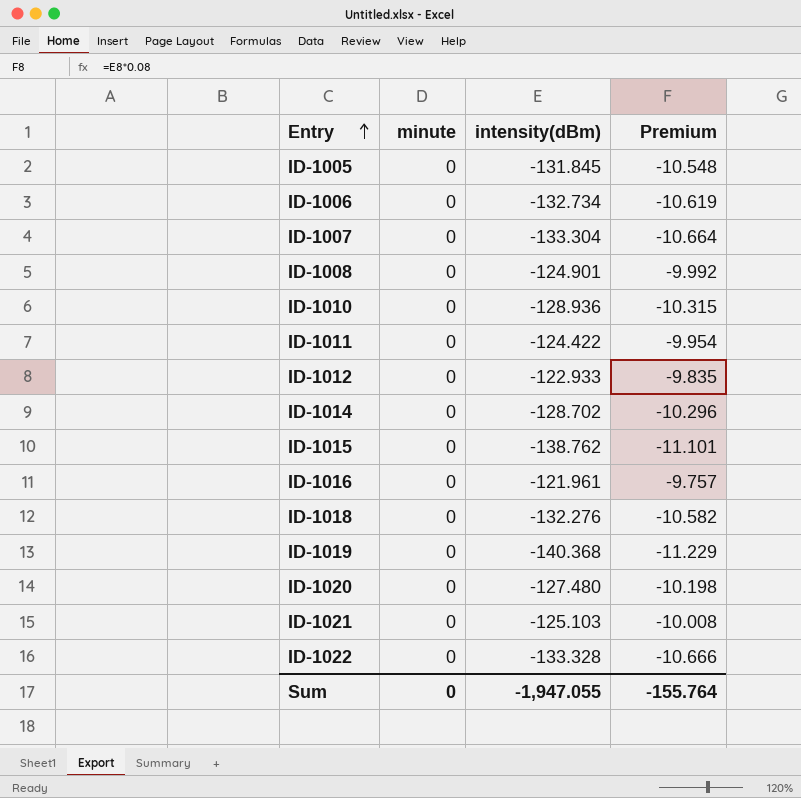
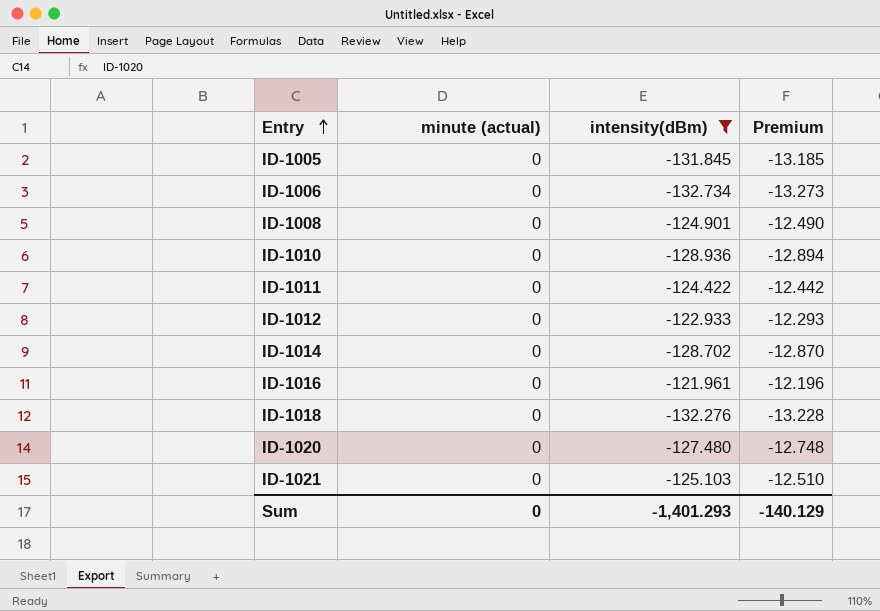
filter: none -> intensity(dBm) >= -132.734
column name: minute -> minute (actual)
column Premium | formula: [intensity(dBm)] * 0.08 -> [intensity(dBm)] * 0.1
Sum | intensity(dBm): -1,947.055 -> -1,401.293
Sum | Premium: -155.764 -> -140.129

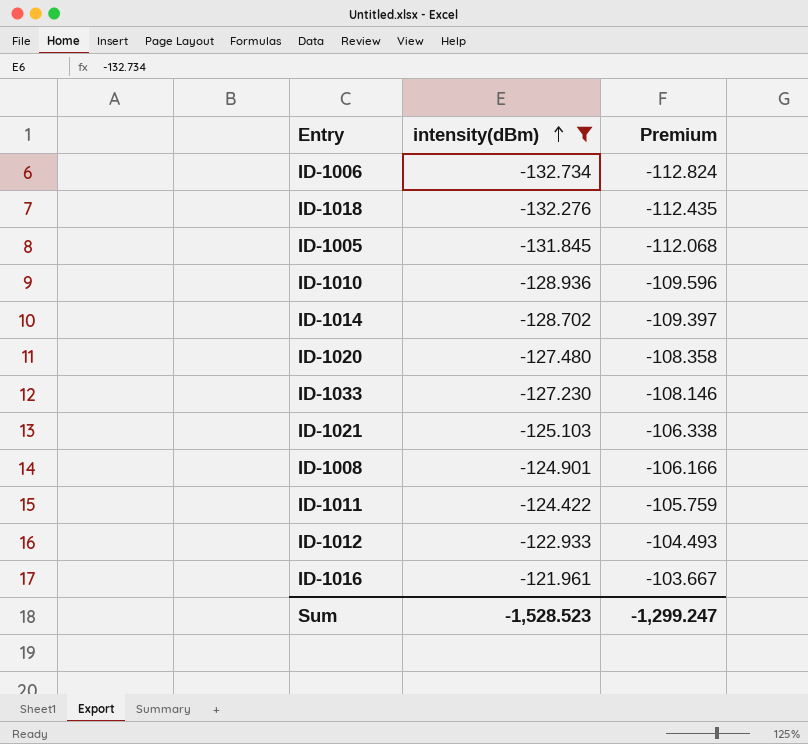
row order: Entry ascending -> intensity(dBm) ascending
column minute (actual) | position: 2 -> none
column Premium | formula: [intensity(dBm)] * 0.1 -> [intensity(dBm)] * 0.85
row ID-1033: none -> -127.230 | -108.146
Sum | intensity(dBm): -1,401.293 -> -1,528.523
Sum | Premium: -140.129 -> -1,299.247

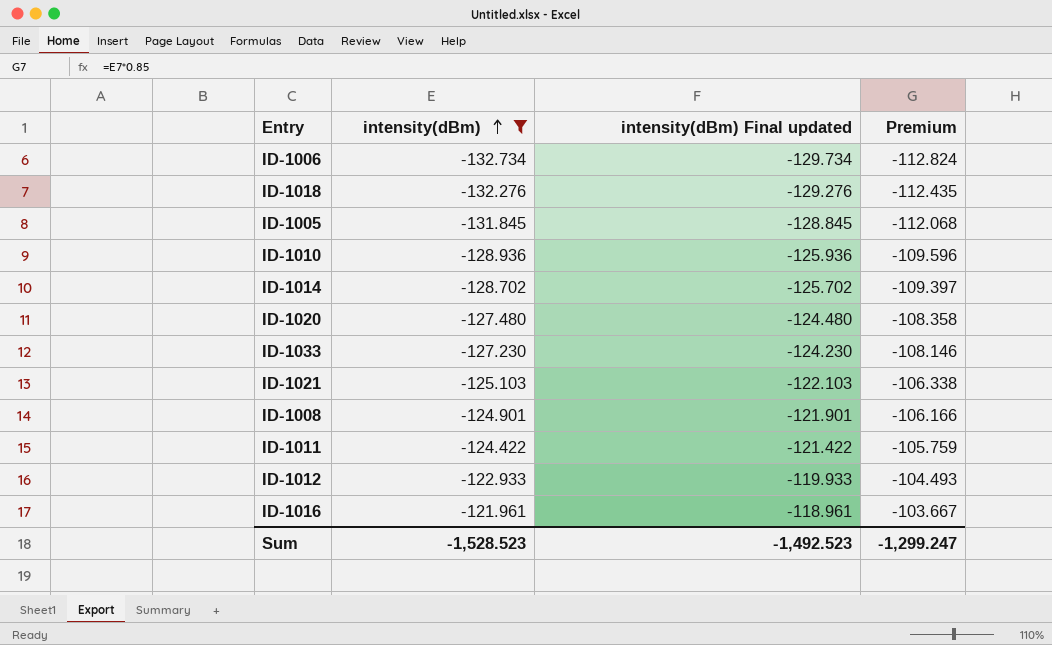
column intensity(dBm) Final updated | formula: none -> [intensity(dBm)] + 3

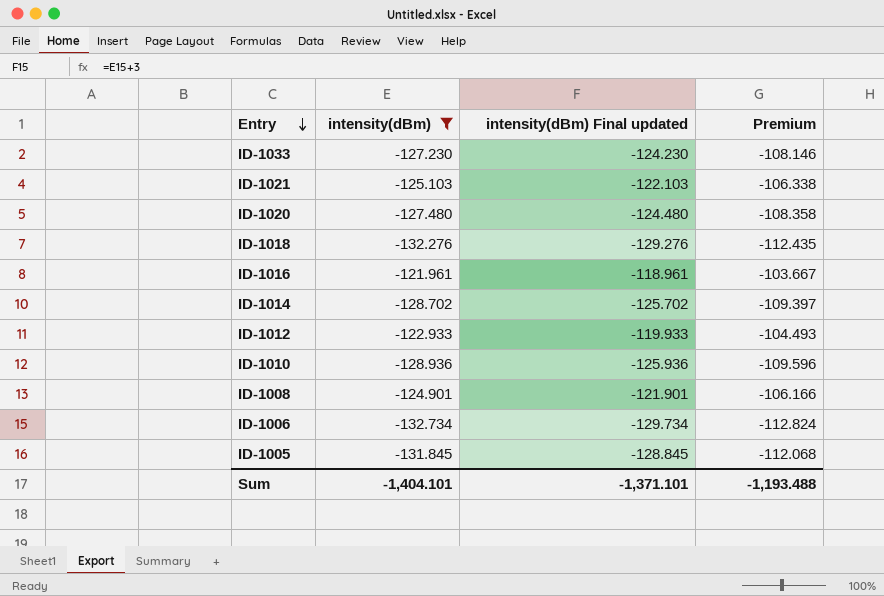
row order: intensity(dBm) ascending -> Entry descending
row ID-1011: -124.422 | -121.422 | -105.759 -> none
Sum | intensity(dBm): -1,528.523 -> -1,404.101
Sum | intensity(dBm) Final updated: -1,492.523 -> -1,371.101
Sum | Premium: -1,299.247 -> -1,193.488

